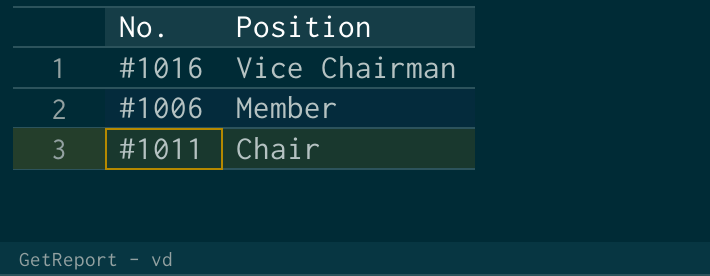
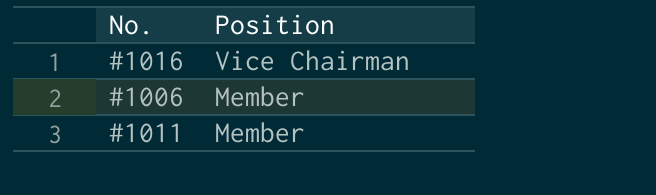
#1011 | Position: Chair -> Member

